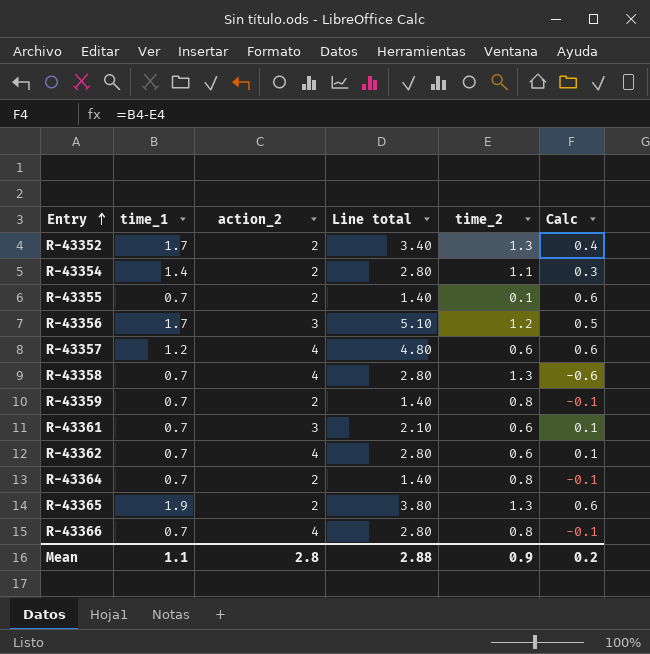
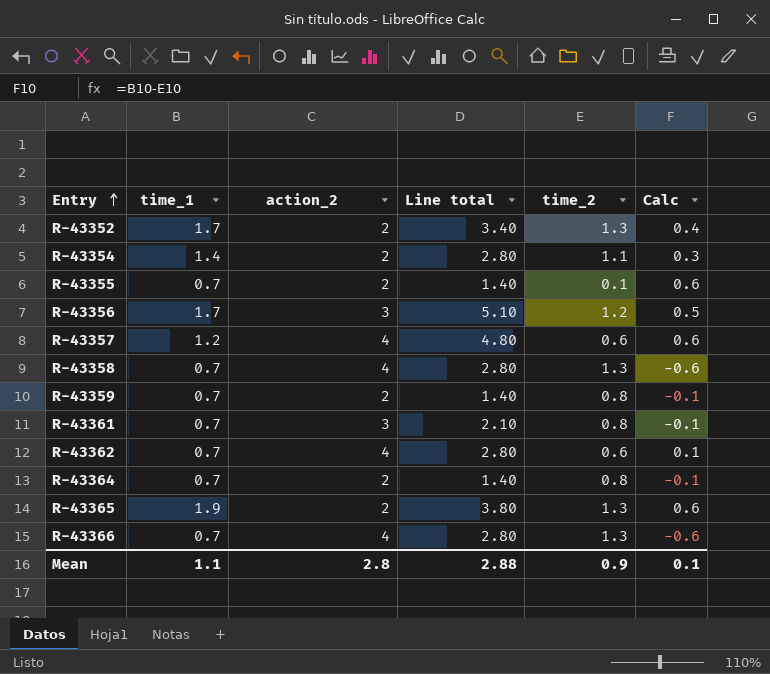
R-43361 | time_2: 0.6 -> 0.8
R-43361 | Calc: 0.1 -> -0.1
R-43366 | time_2: 0.8 -> 1.3
R-43366 | Calc: -0.1 -> -0.6
Mean | Calc: 0.2 -> 0.1

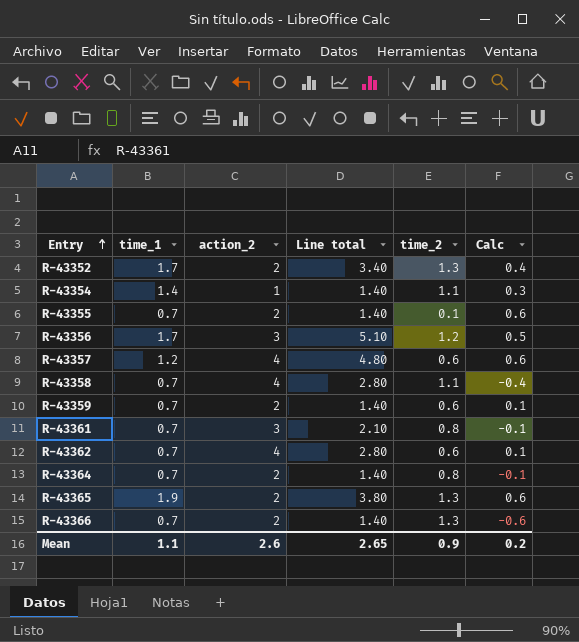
R-43354 | action_2: 2 -> 1
R-43354 | Line total: 2.80 -> 1.40
R-43358 | time_2: 1.3 -> 1.1
R-43358 | Calc: -0.6 -> -0.4
R-43359 | time_2: 0.8 -> 0.6
R-43359 | Calc: -0.1 -> 0.1
R-43366 | action_2: 4 -> 2
R-43366 | Line total: 2.80 -> 1.40
Mean | action_2: 2.8 -> 2.6
Mean | Line total: 2.88 -> 2.65
Mean | Calc: 0.1 -> 0.2

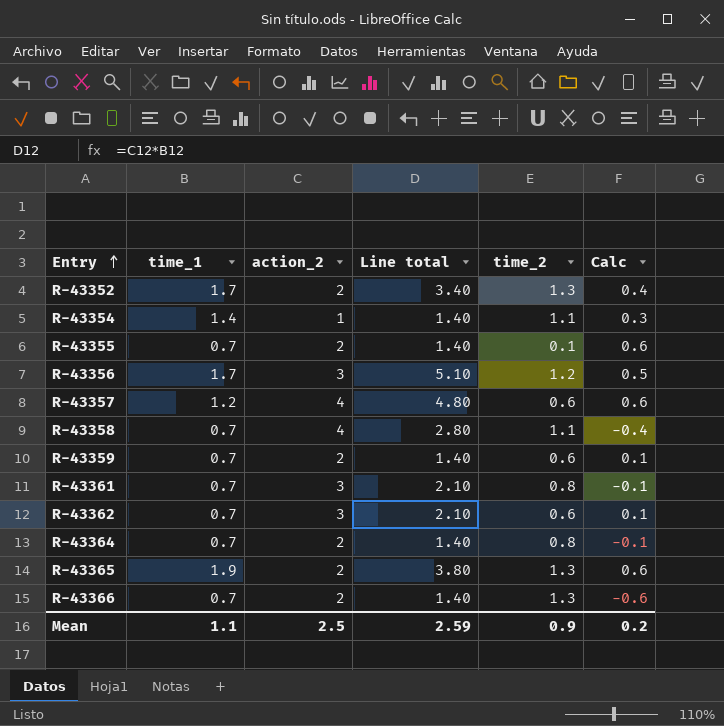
R-43362 | action_2: 4 -> 3
R-43362 | Line total: 2.80 -> 2.10
Mean | action_2: 2.6 -> 2.5
Mean | Line total: 2.65 -> 2.59

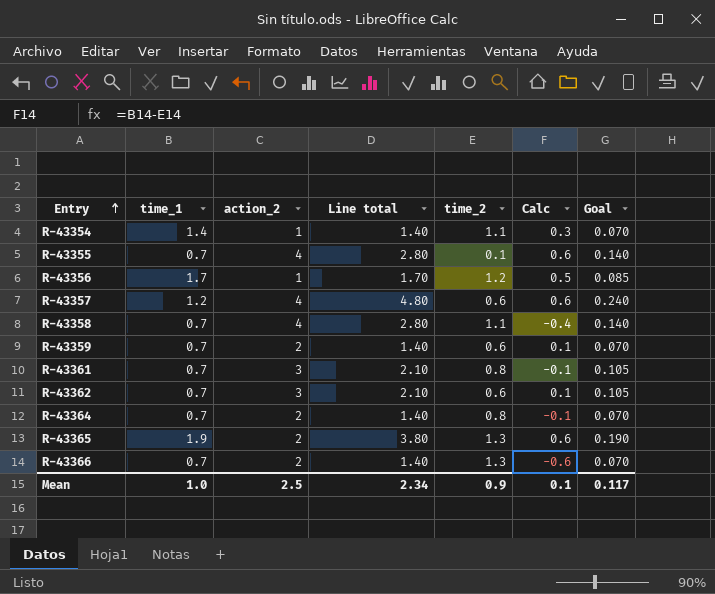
column Goal | formula: none -> [Line total] * 0.05
row R-43352: 1.7 | 2 | 3.40 | 1.3 | 0.4 -> none
R-43355 | action_2: 2 -> 4
R-43355 | Line total: 1.40 -> 2.80
R-43356 | action_2: 3 -> 1
R-43356 | Line total: 5.10 -> 1.70
Mean | time_1: 1.1 -> 1.0
Mean | Line total: 2.59 -> 2.34
Mean | Calc: 0.2 -> 0.1

